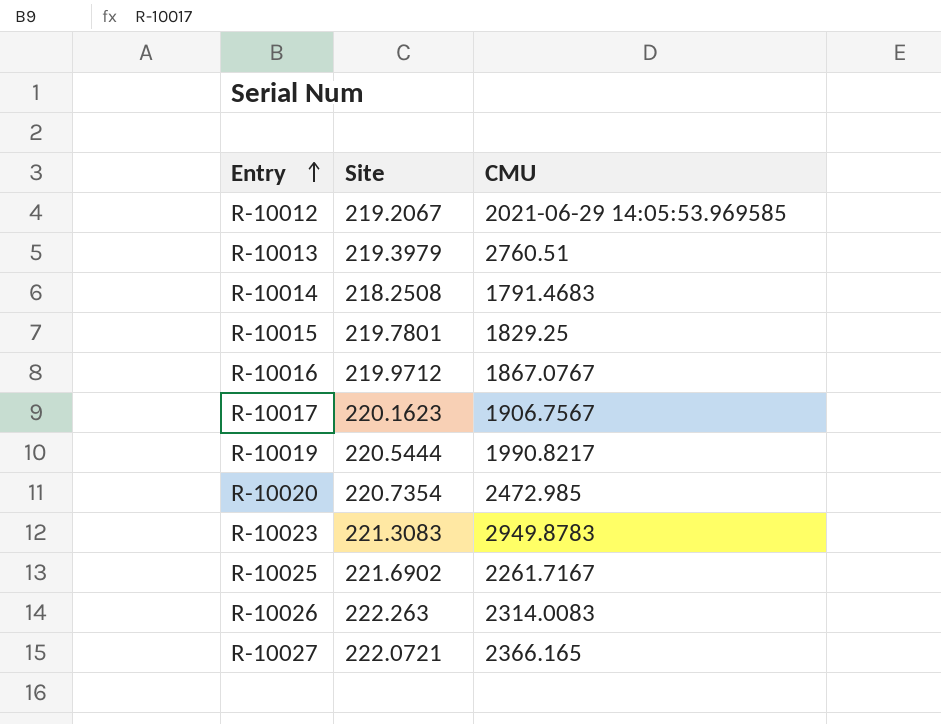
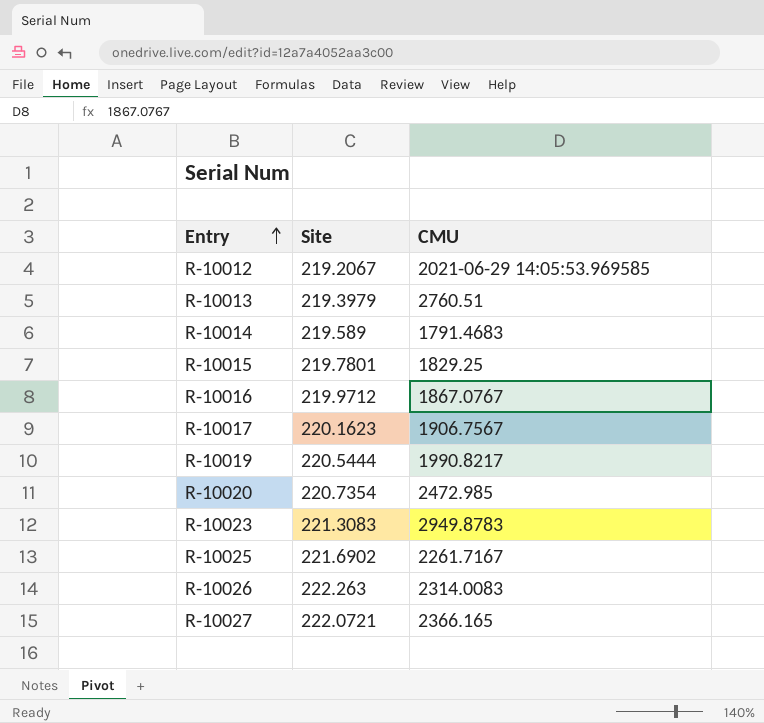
R-10014 | Site: 218.2508 -> 219.589

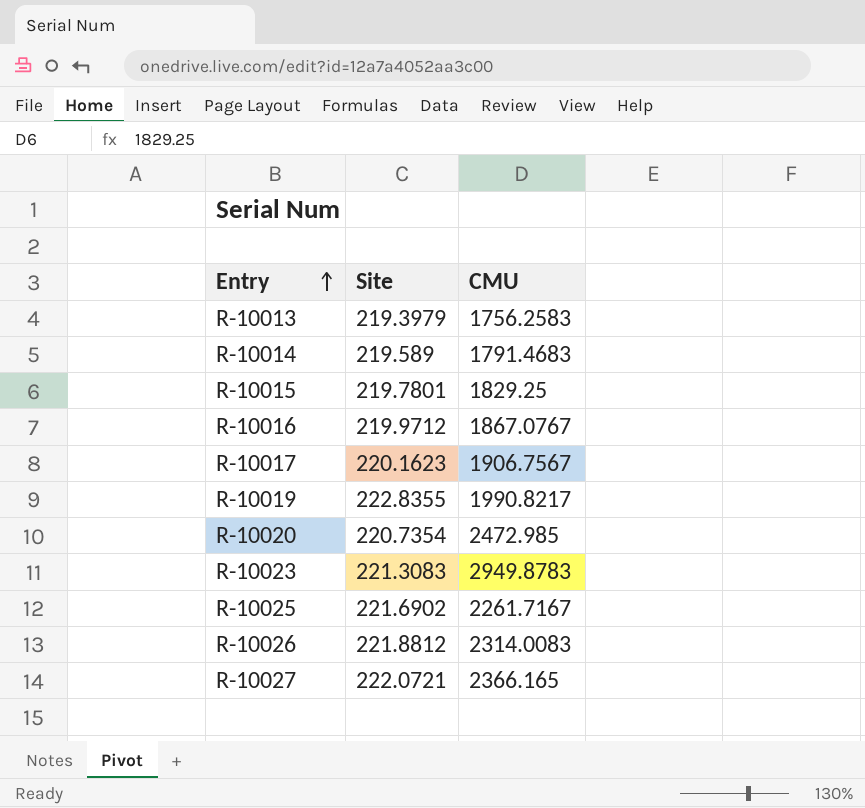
row R-10012: 219.2067 | 2021-06-29 14:05:53.969585 -> none
R-10013 | CMU: 2760.51 -> 1756.2583
R-10019 | Site: 220.5444 -> 222.8355
R-10026 | Site: 222.263 -> 221.8812

